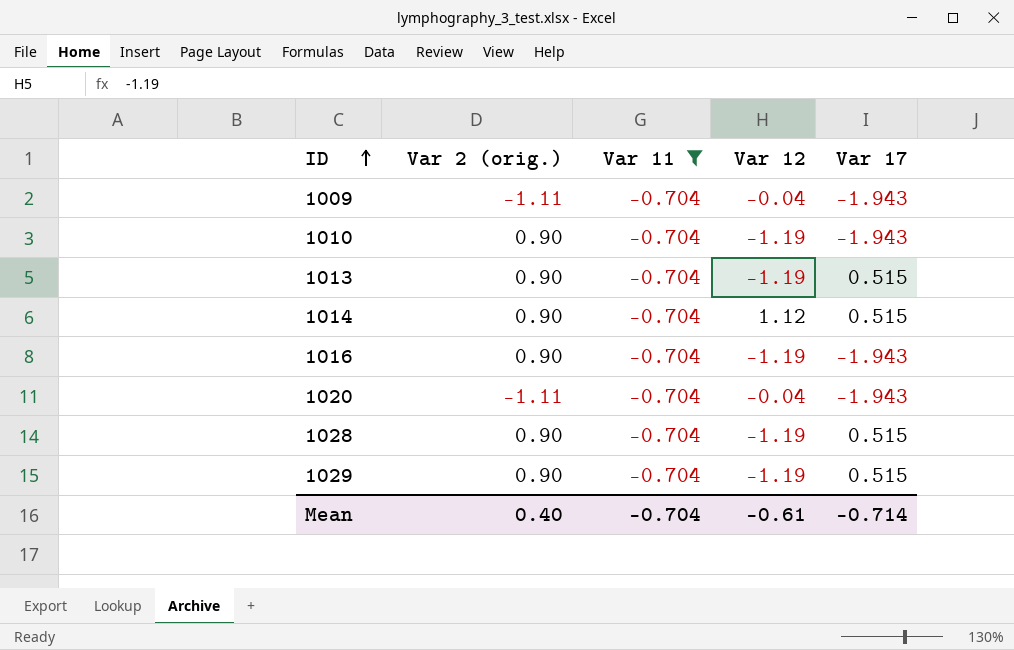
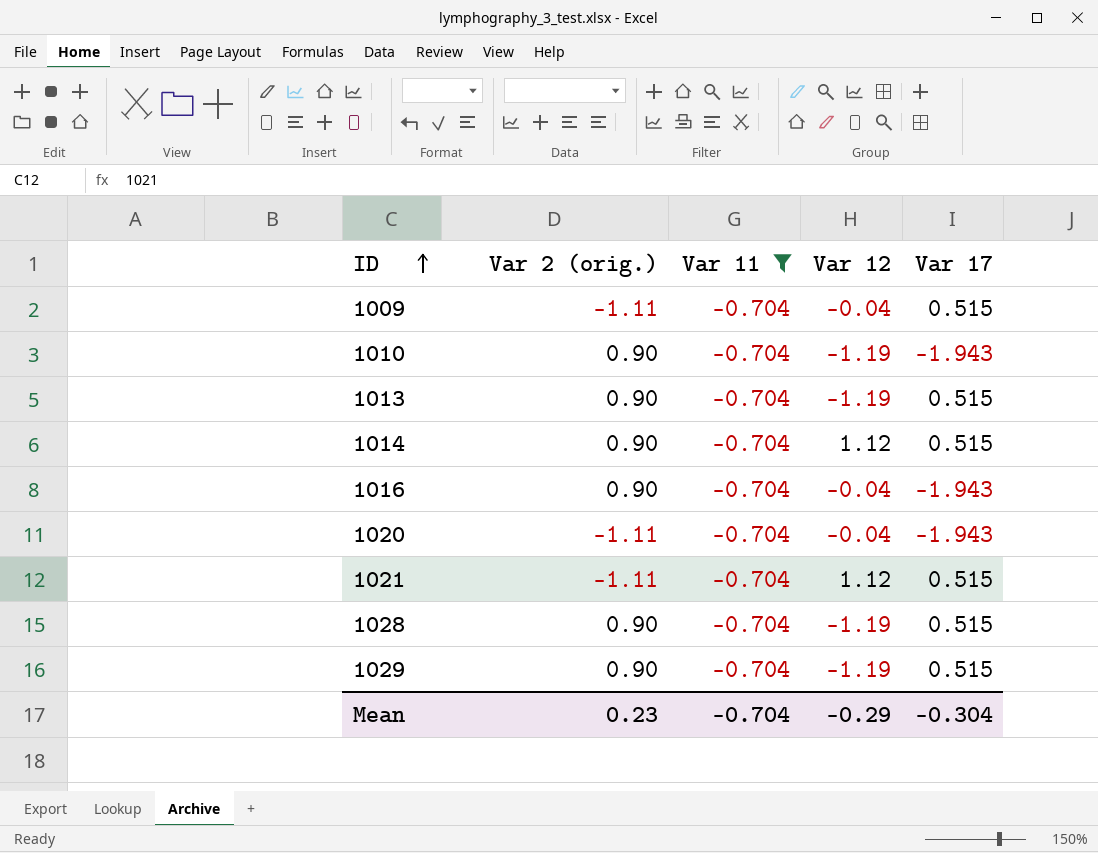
1009 | Var 17: -1.943 -> 0.515
1016 | Var 12: -1.19 -> -0.04
row 1021: none -> -1.11 | -0.704 | 1.12 | 0.515
Mean | Var 2 (orig.): 0.40 -> 0.23
Mean | Var 12: -0.61 -> -0.29
Mean | Var 17: -0.714 -> -0.304

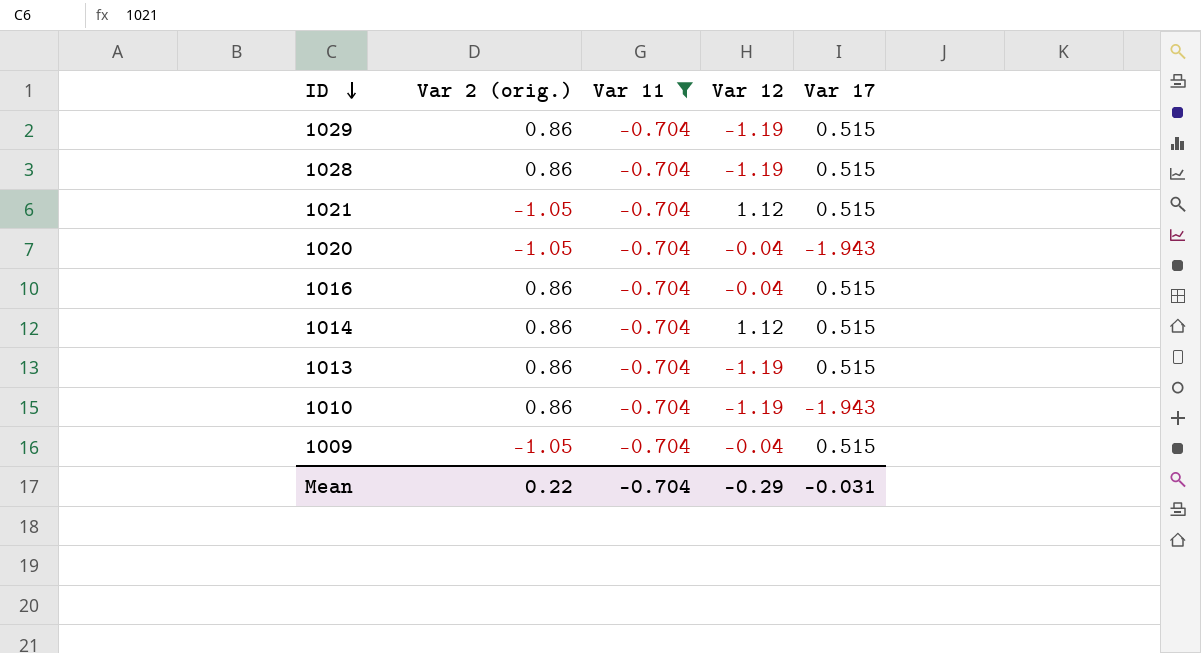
row order: ID ascending -> ID descending
1029 | Var 2 (orig.): 0.90 -> 0.86
1028 | Var 2 (orig.): 0.90 -> 0.86
1021 | Var 2 (orig.): -1.11 -> -1.05
1020 | Var 2 (orig.): -1.11 -> -1.05
1016 | Var 2 (orig.): 0.90 -> 0.86
1016 | Var 17: -1.943 -> 0.515
1014 | Var 2 (orig.): 0.90 -> 0.86
1013 | Var 2 (orig.): 0.90 -> 0.86
1010 | Var 2 (orig.): 0.90 -> 0.86
1009 | Var 2 (orig.): -1.11 -> -1.05
Mean | Var 2 (orig.): 0.23 -> 0.22
Mean | Var 17: -0.304 -> -0.031

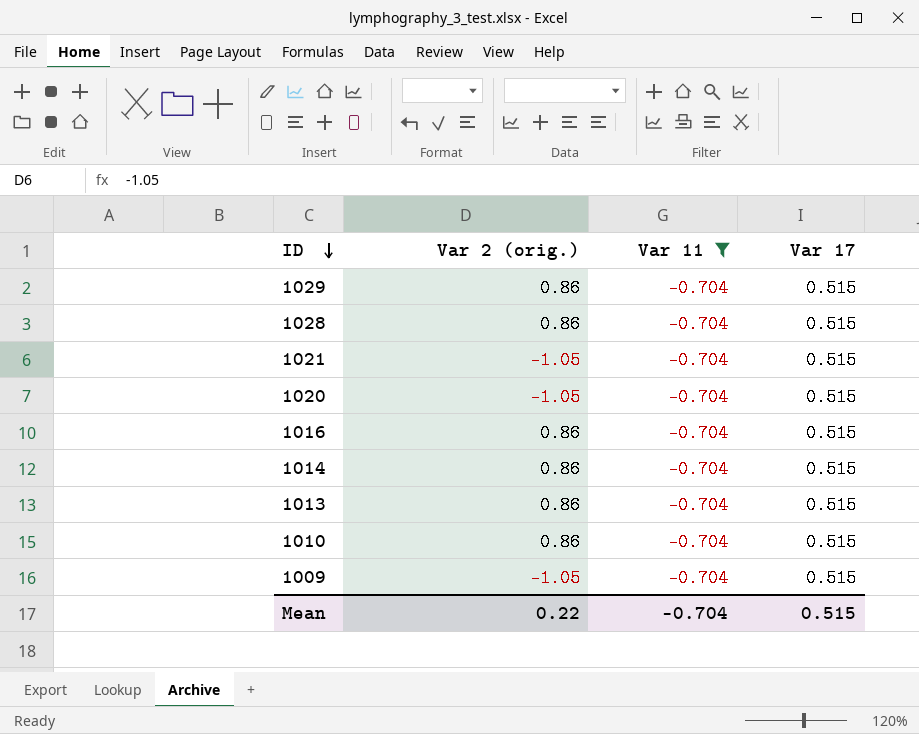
column Var 12 | position: 4 -> none
1020 | Var 17: -1.943 -> 0.515
1010 | Var 17: -1.943 -> 0.515
Mean | Var 17: -0.031 -> 0.515

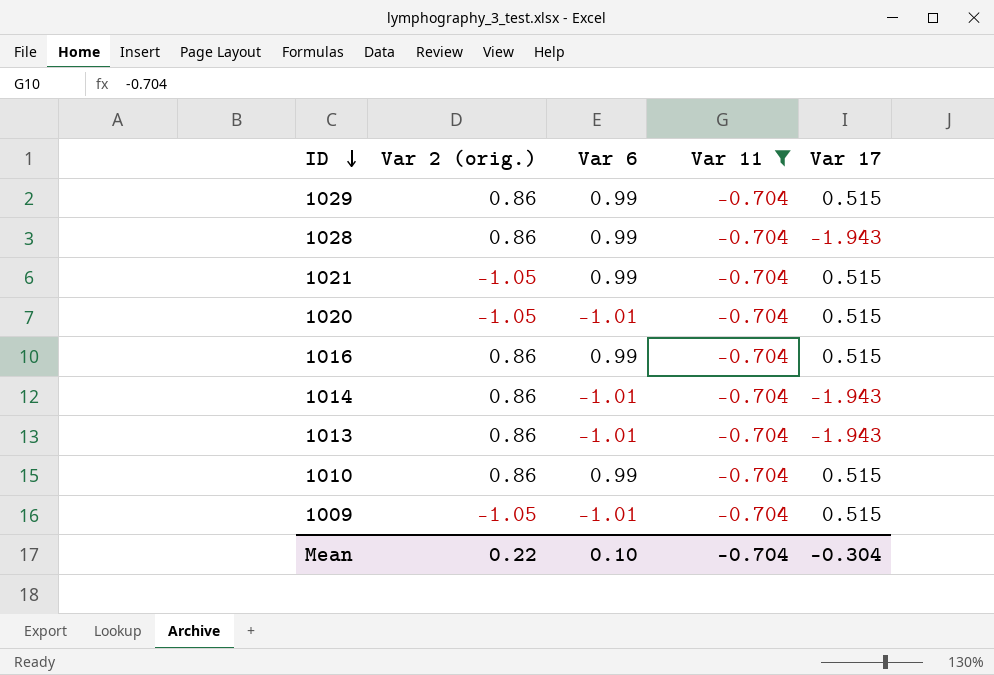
column Var 6 | position: none -> 3
1028 | Var 17: 0.515 -> -1.943
1014 | Var 17: 0.515 -> -1.943
1013 | Var 17: 0.515 -> -1.943
Mean | Var 17: 0.515 -> -0.304

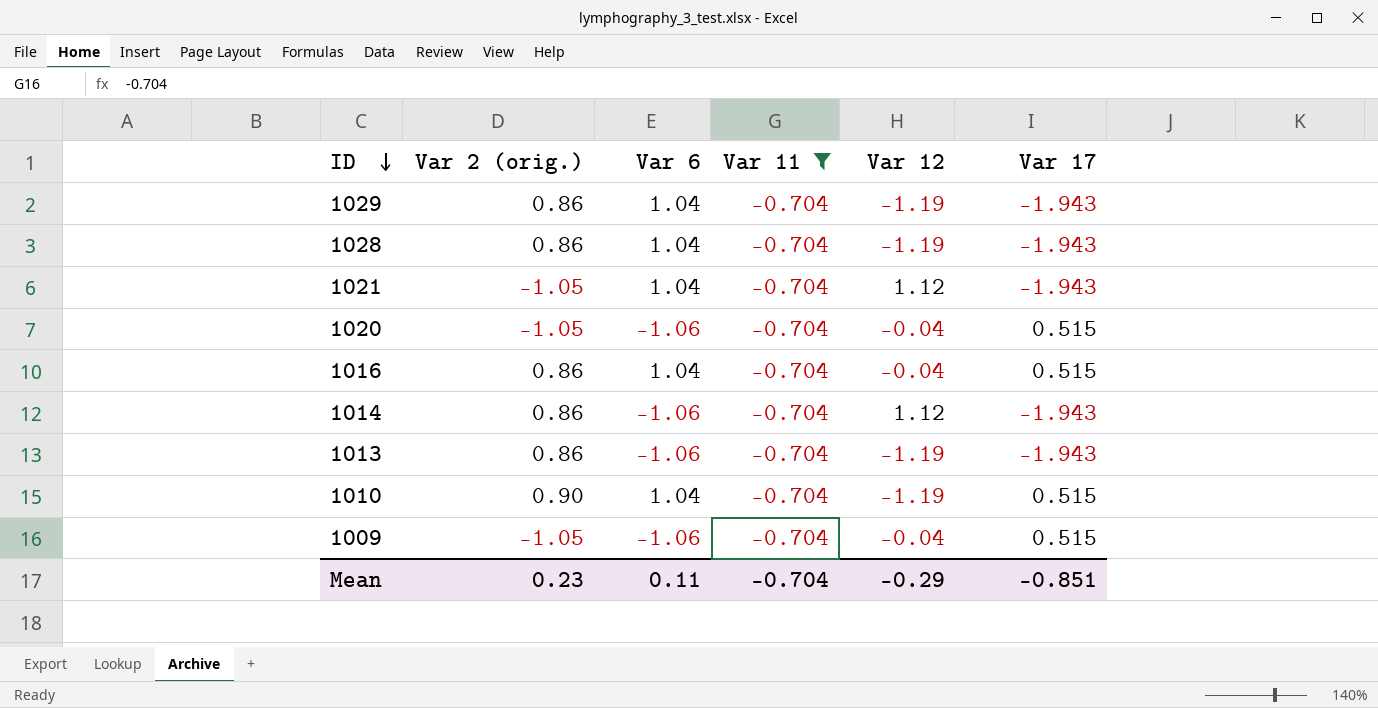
column Var 12 | position: none -> 5
1029 | Var 6: 0.99 -> 1.04
1029 | Var 17: 0.515 -> -1.943
1028 | Var 6: 0.99 -> 1.04
1021 | Var 6: 0.99 -> 1.04
1021 | Var 17: 0.515 -> -1.943
1020 | Var 6: -1.01 -> -1.06
1016 | Var 6: 0.99 -> 1.04
1014 | Var 6: -1.01 -> -1.06
1013 | Var 6: -1.01 -> -1.06
1010 | Var 2 (orig.): 0.86 -> 0.90
1010 | Var 6: 0.99 -> 1.04
1009 | Var 6: -1.01 -> -1.06
Mean | Var 2 (orig.): 0.22 -> 0.23
Mean | Var 6: 0.10 -> 0.11
Mean | Var 17: -0.304 -> -0.851

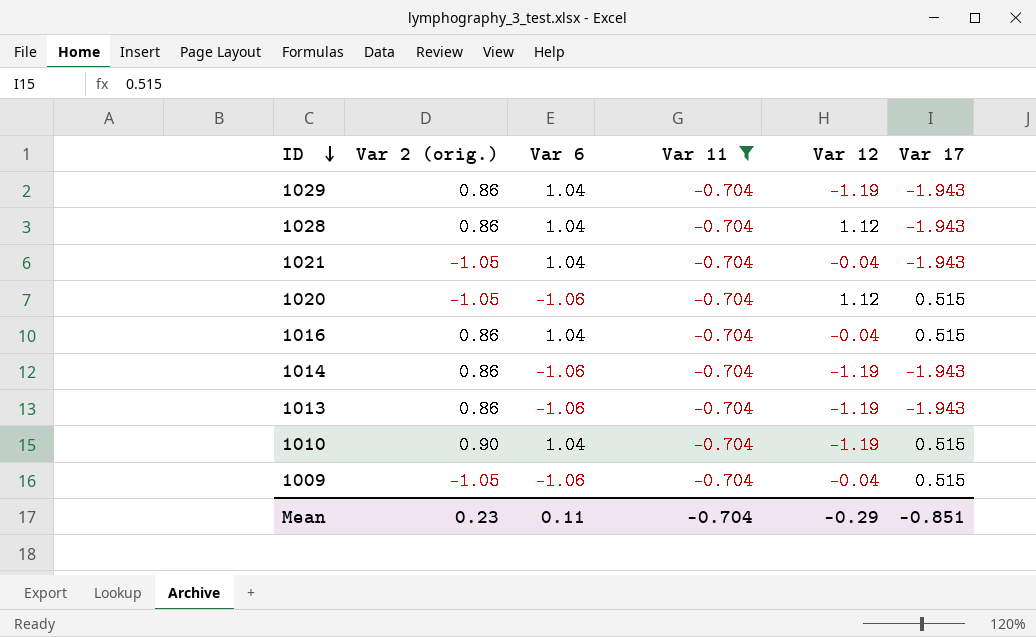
1028 | Var 12: -1.19 -> 1.12
1021 | Var 12: 1.12 -> -0.04
1020 | Var 12: -0.04 -> 1.12
1014 | Var 12: 1.12 -> -1.19

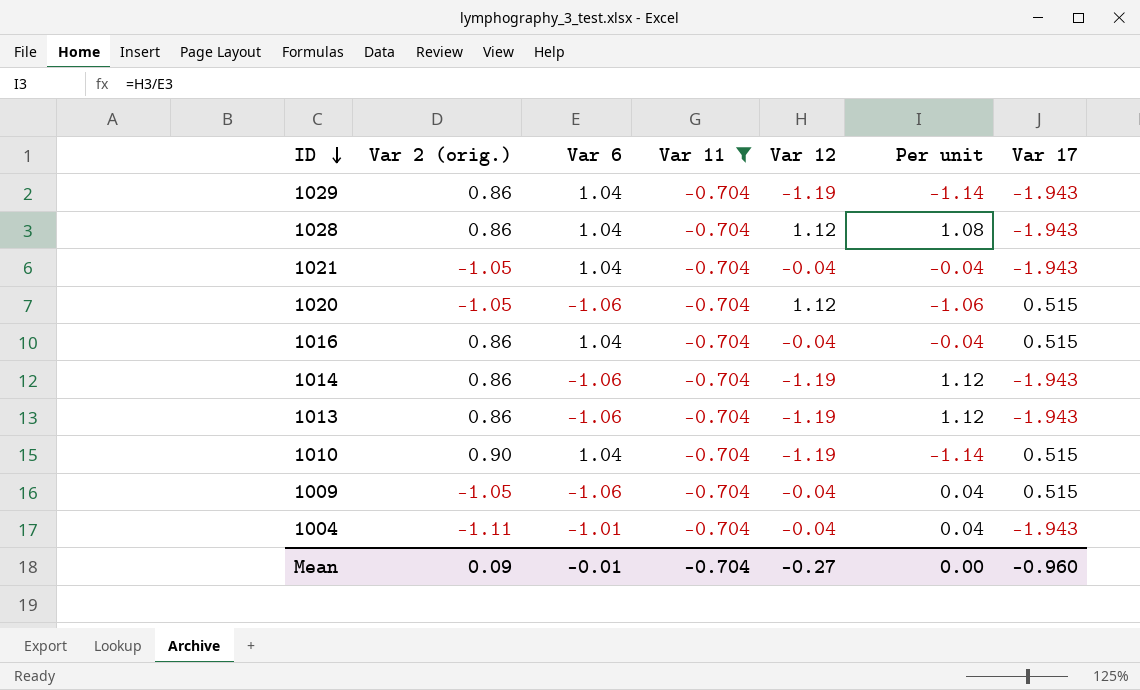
column Per unit | formula: none -> [Var 12] / [Var 6]
row 1004: none -> -1.11 | -1.01 | -0.704 | -0.04 | 0.04 | -1.943
Mean | Var 2 (orig.): 0.23 -> 0.09
Mean | Var 6: 0.11 -> -0.01
Mean | Var 12: -0.29 -> -0.27
Mean | Var 17: -0.851 -> -0.960

